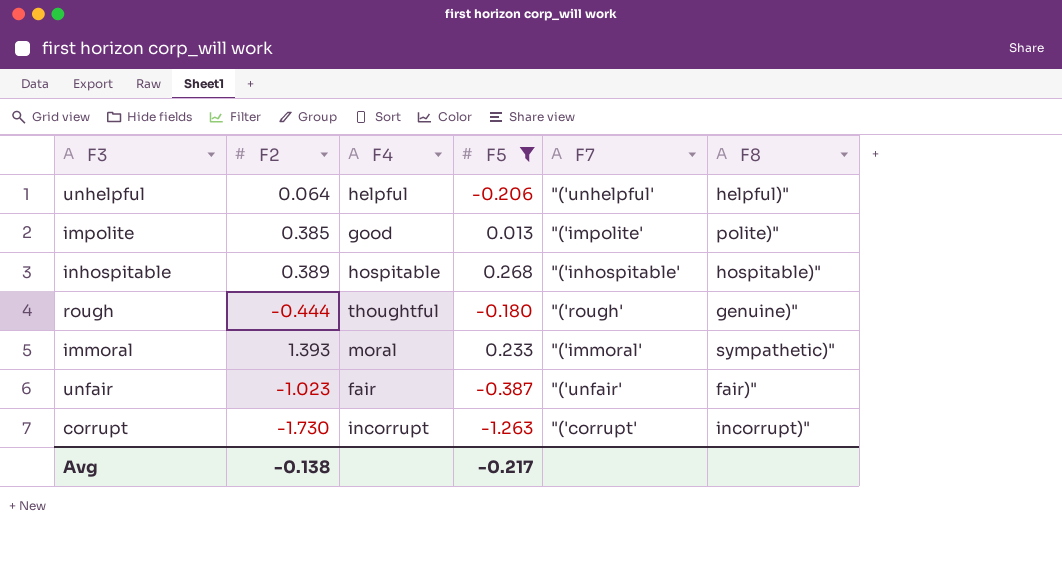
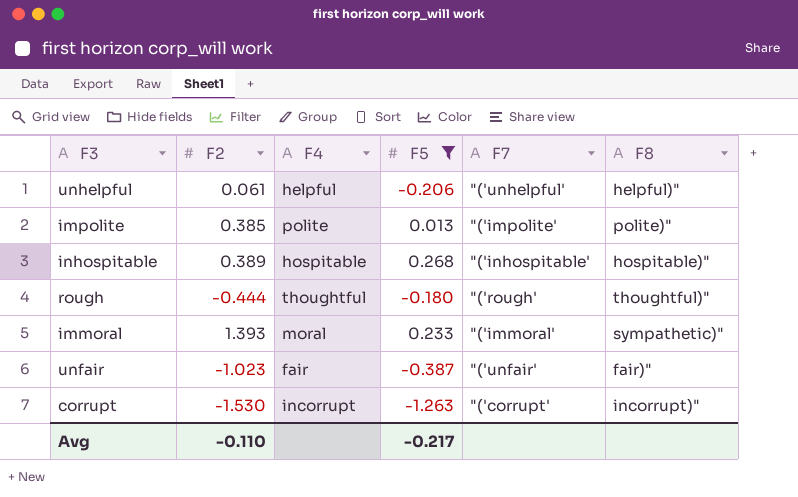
unhelpful | F2: 0.064 -> 0.061
impolite | F4: good -> polite
rough | F8: genuine)" -> thoughtful)"
corrupt | F2: -1.730 -> -1.530
Avg | F2: -0.138 -> -0.110

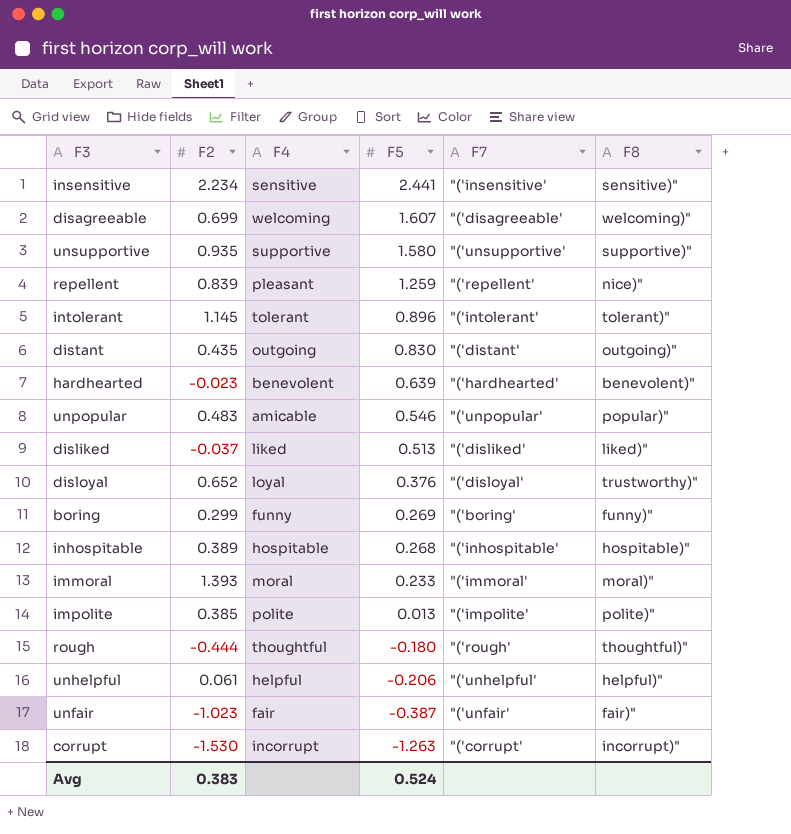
filter: F5 <= 0.268 -> none
row order: none -> F5 descending
immoral | F8: sympathetic)" -> moral)"
Avg | F2: -0.110 -> 0.383
Avg | F5: -0.217 -> 0.524

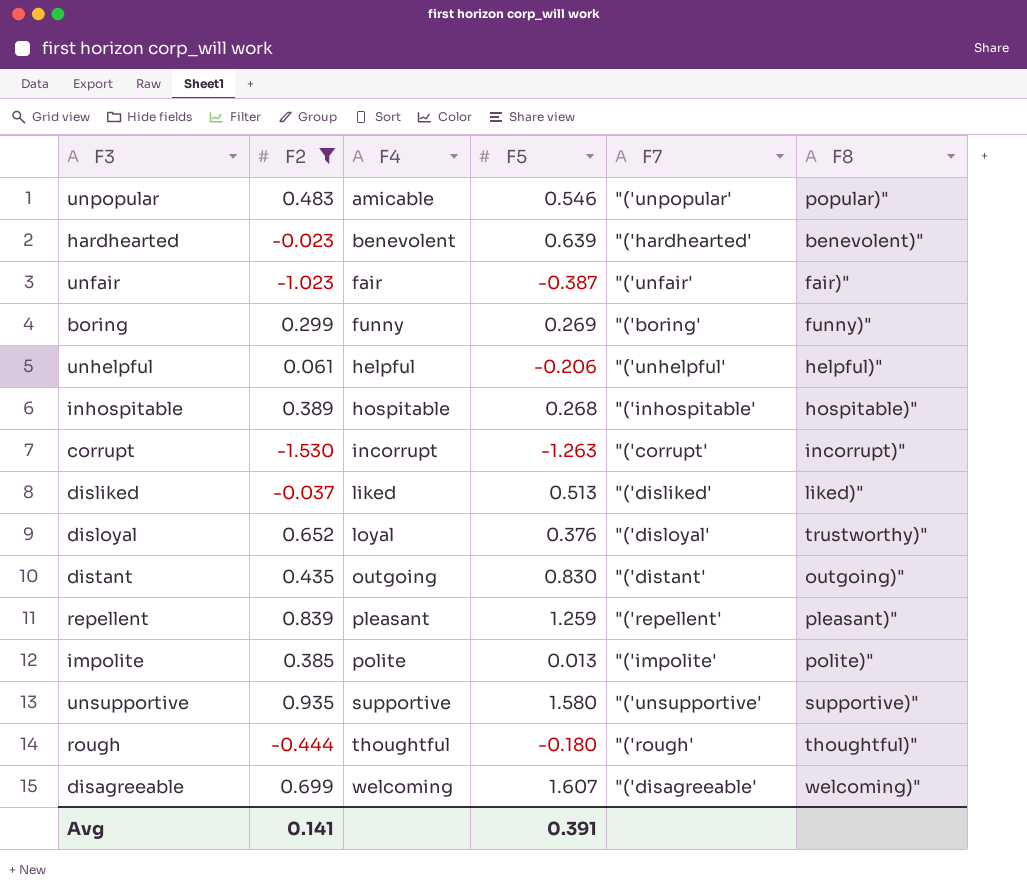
filter: none -> F2 <= 0.935
row order: F5 descending -> F4 ascending
repellent | F8: nice)" -> pleasant)"
Avg | F2: 0.383 -> 0.141
Avg | F5: 0.524 -> 0.391

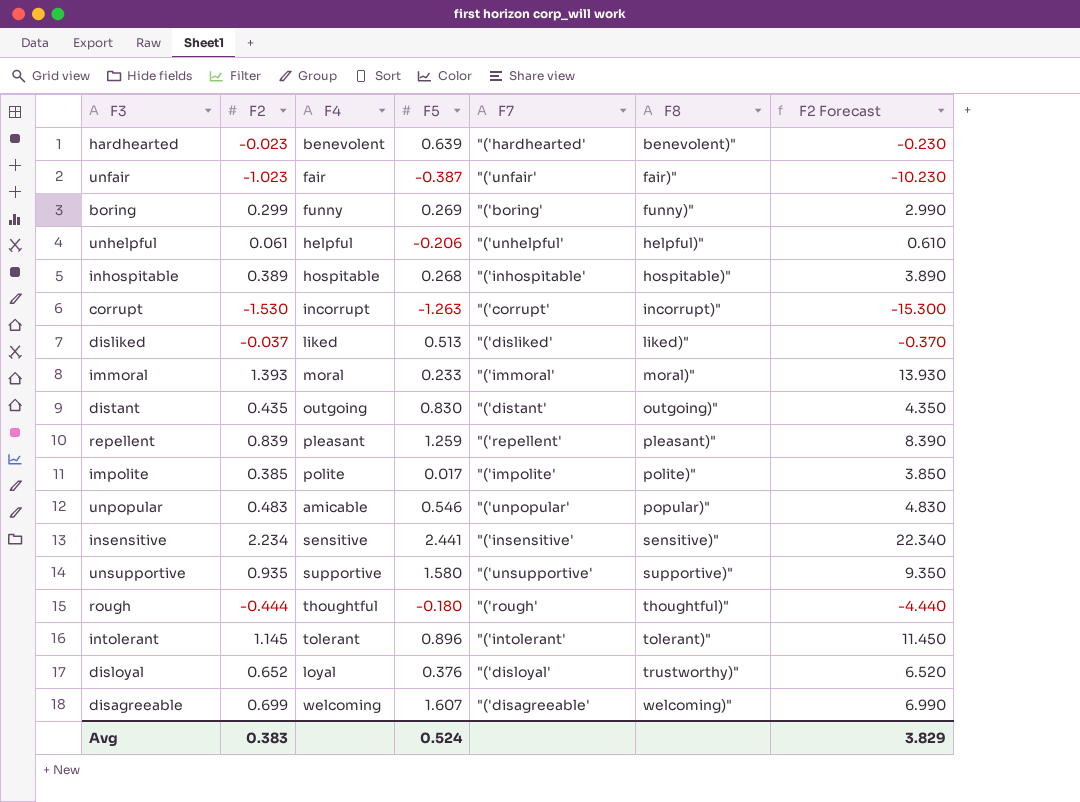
filter: F2 <= 0.935 -> none
row order: F4 ascending -> F8 ascending
column F2 Forecast | formula: none -> [F2] * 10
impolite | F5: 0.013 -> 0.017
Avg | F2: 0.141 -> 0.383
Avg | F5: 0.391 -> 0.524

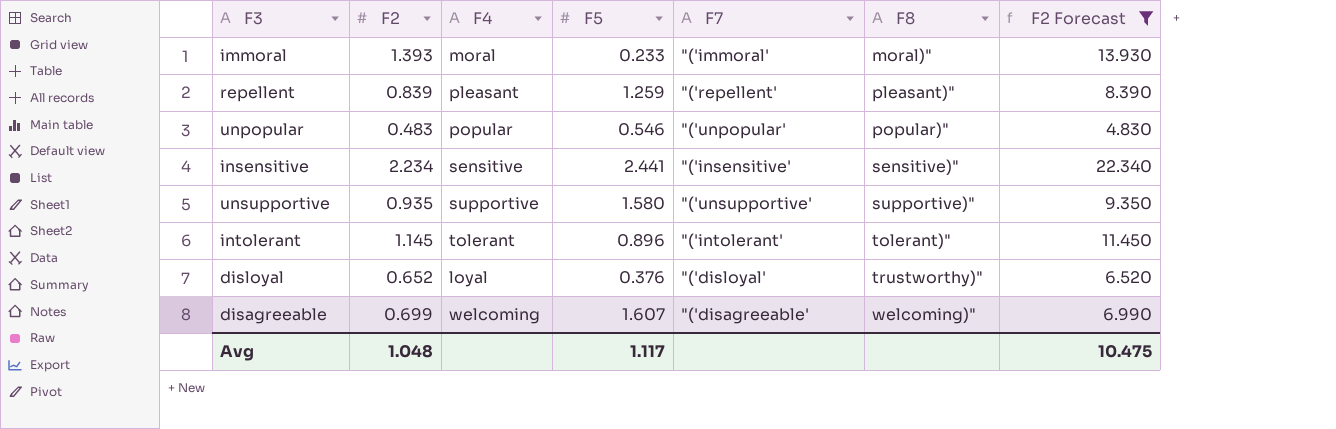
filter: none -> F2 Forecast >= 4.830
unpopular | F4: amicable -> popular
Avg | F2: 0.383 -> 1.048
Avg | F5: 0.524 -> 1.117
Avg | F2 Forecast: 3.829 -> 10.475

